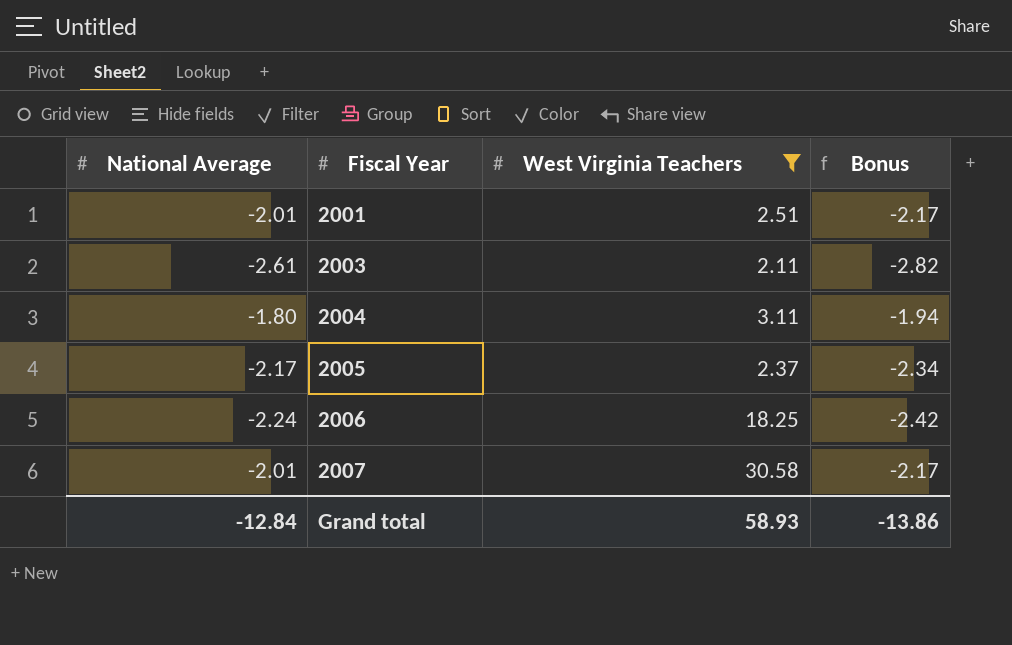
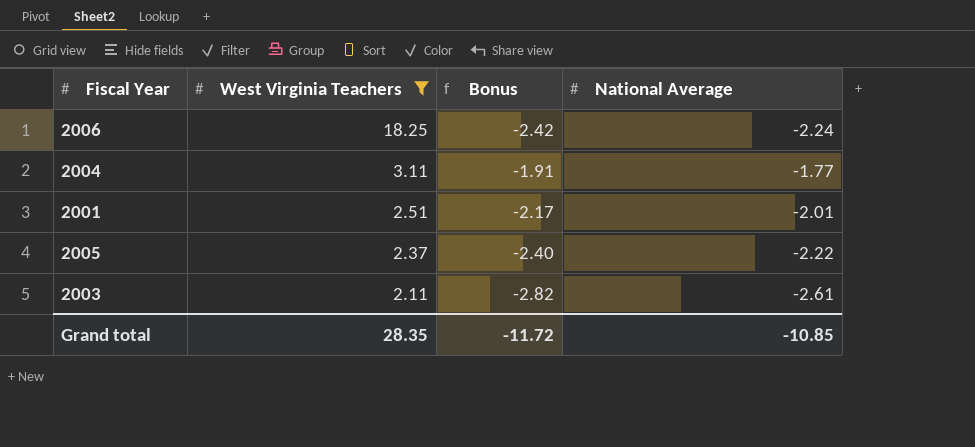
row order: Fiscal Year ascending -> West Virginia Teachers descending
column National Average | position: 1 -> 4
row 2007: -2.01 | 30.58 | -2.17 -> none
2004 | Bonus: -1.94 -> -1.91
2004 | National Average: -1.80 -> -1.77
2005 | Bonus: -2.34 -> -2.40
2005 | National Average: -2.17 -> -2.22
Grand total | West Virginia Teachers: 58.93 -> 28.35
Grand total | Bonus: -13.86 -> -11.72
Grand total | National Average: -12.84 -> -10.85

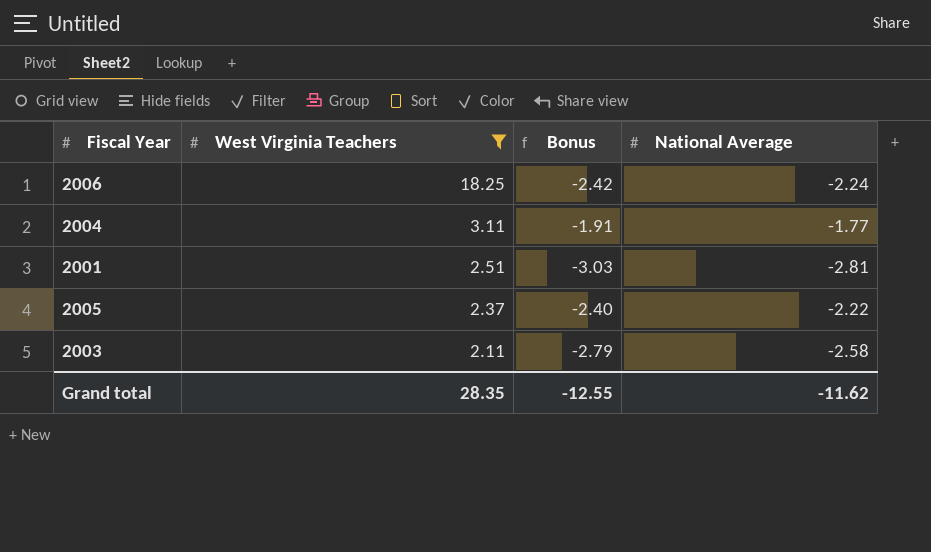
2001 | Bonus: -2.17 -> -3.03
2001 | National Average: -2.01 -> -2.81
2003 | Bonus: -2.82 -> -2.79
2003 | National Average: -2.61 -> -2.58
Grand total | Bonus: -11.72 -> -12.55
Grand total | National Average: -10.85 -> -11.62

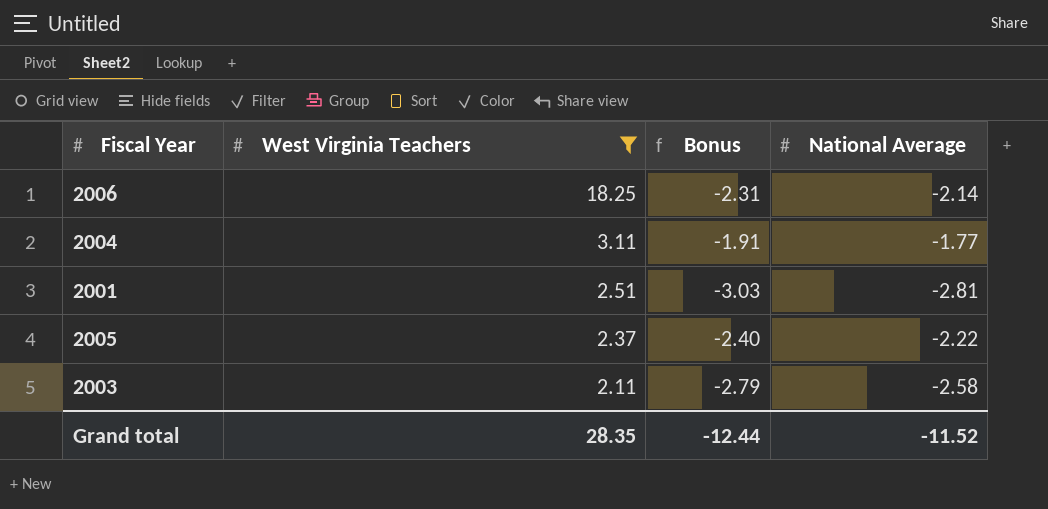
2006 | Bonus: -2.42 -> -2.31
2006 | National Average: -2.24 -> -2.14
Grand total | Bonus: -12.55 -> -12.44
Grand total | National Average: -11.62 -> -11.52

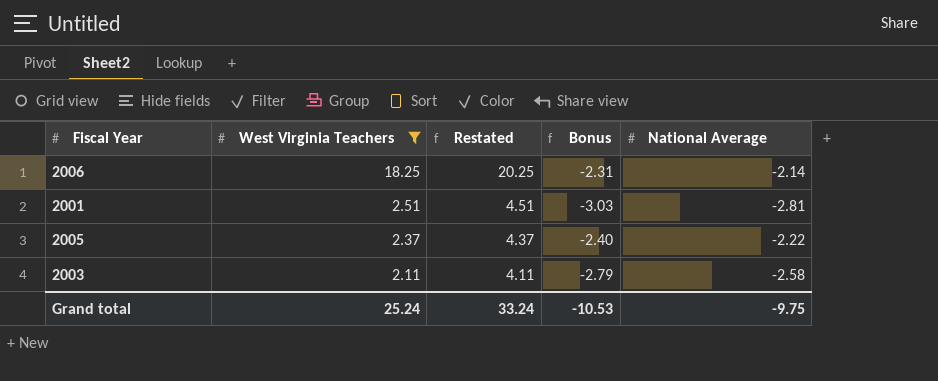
column Restated | formula: none -> [West Virginia Teachers] + 2
row 2004: 3.11 | -1.91 | -1.77 -> none
Grand total | West Virginia Teachers: 28.35 -> 25.24
Grand total | Bonus: -12.44 -> -10.53
Grand total | National Average: -11.52 -> -9.75

